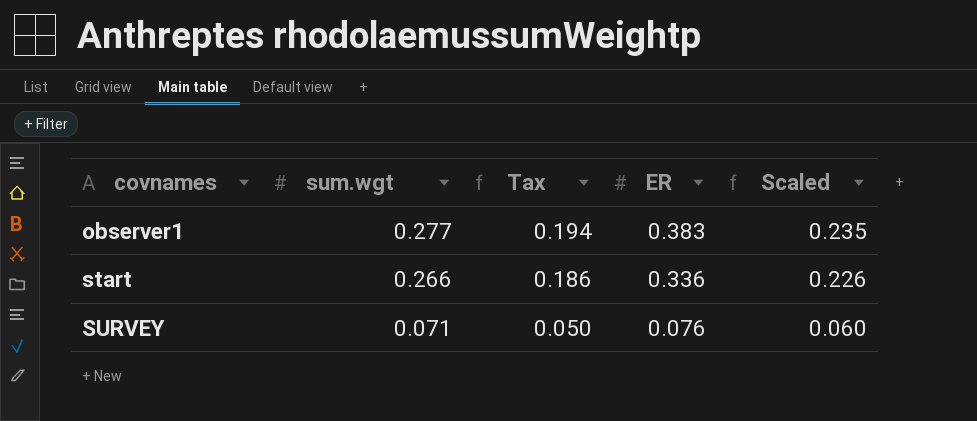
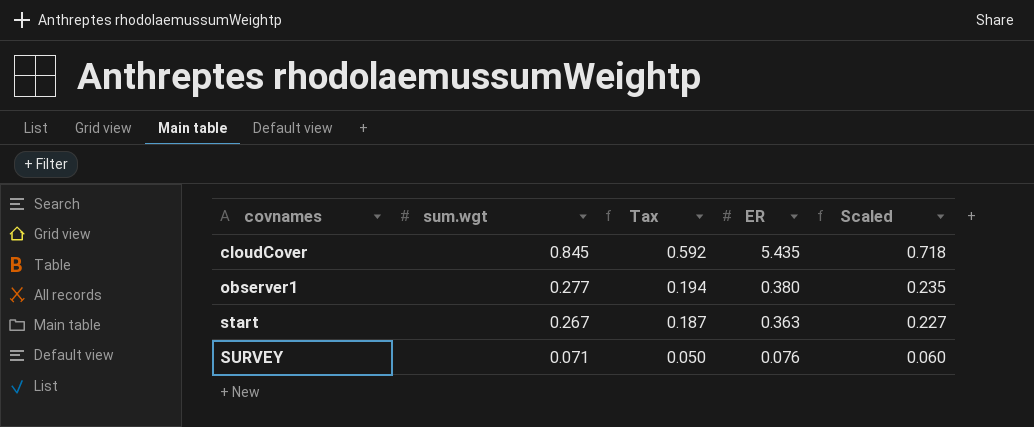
row cloudCover: none -> 0.845 | 0.592 | 5.435 | 0.718
observer1 | ER: 0.383 -> 0.380
start | sum.wgt: 0.266 -> 0.267
start | Tax: 0.186 -> 0.187
start | ER: 0.336 -> 0.363
start | Scaled: 0.226 -> 0.227

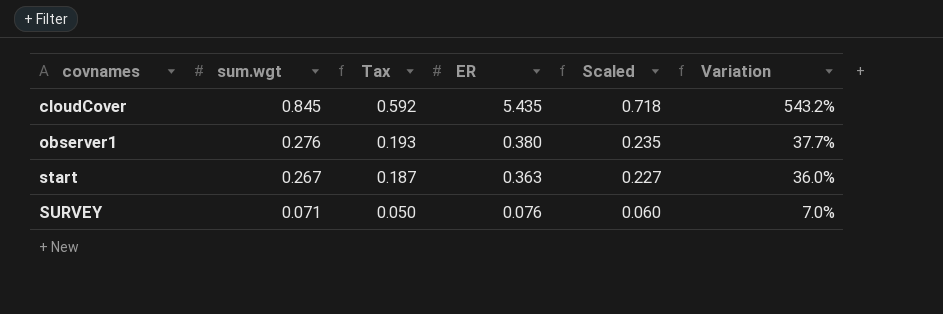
column Variation | formula: none -> ([ER] - [sum.wgt]) / [sum.wgt]
observer1 | sum.wgt: 0.277 -> 0.276
observer1 | Tax: 0.194 -> 0.193

